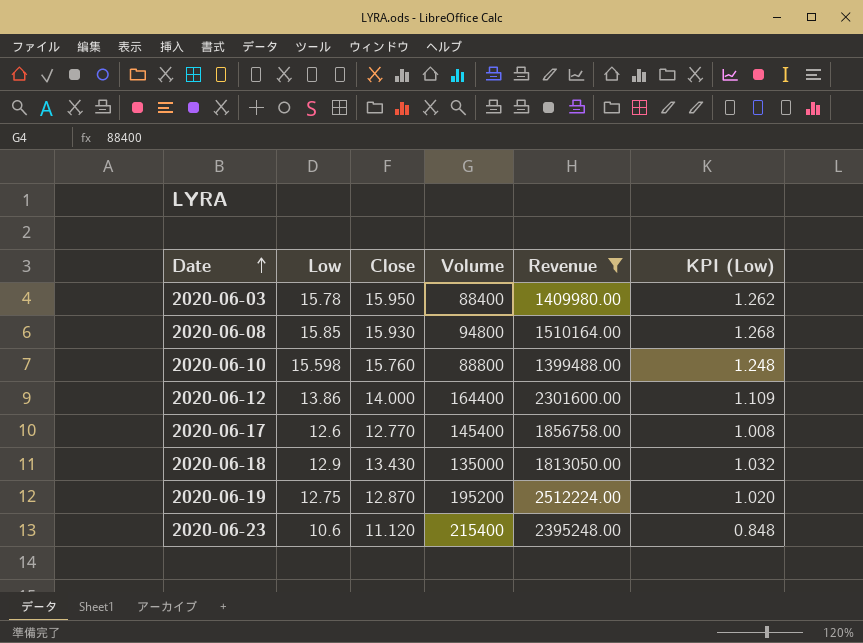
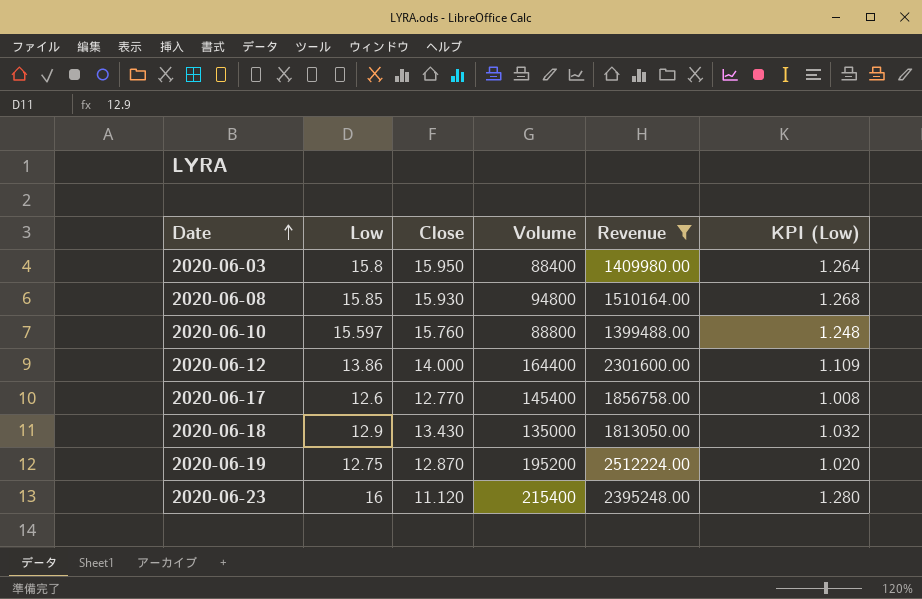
2020-06-03 | Low: 15.78 -> 15.8
2020-06-03 | KPI (Low): 1.262 -> 1.264
2020-06-10 | Low: 15.598 -> 15.597
2020-06-23 | Low: 10.6 -> 16
2020-06-23 | KPI (Low): 0.848 -> 1.280

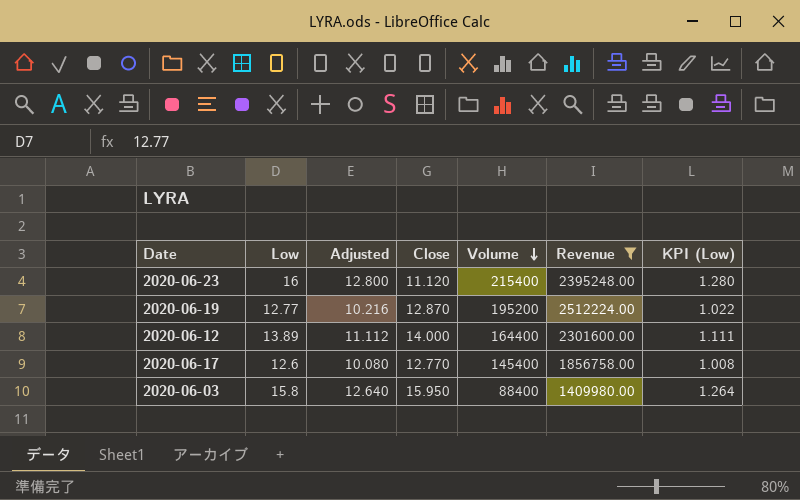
row order: Date ascending -> Volume descending
column Adjusted | formula: none -> [Low] * 0.8
row 2020-06-08: 15.85 | 15.930 | 94800 | 1510164.00 | 1.268 -> none
row 2020-06-10: 15.597 | 15.760 | 88800 | 1399488.00 | 1.248 -> none
row 2020-06-18: 12.9 | 13.430 | 135000 | 1813050.00 | 1.032 -> none
2020-06-19 | Low: 12.75 -> 12.77
2020-06-19 | KPI (Low): 1.020 -> 1.022
2020-06-12 | Low: 13.86 -> 13.89
2020-06-12 | KPI (Low): 1.109 -> 1.111

